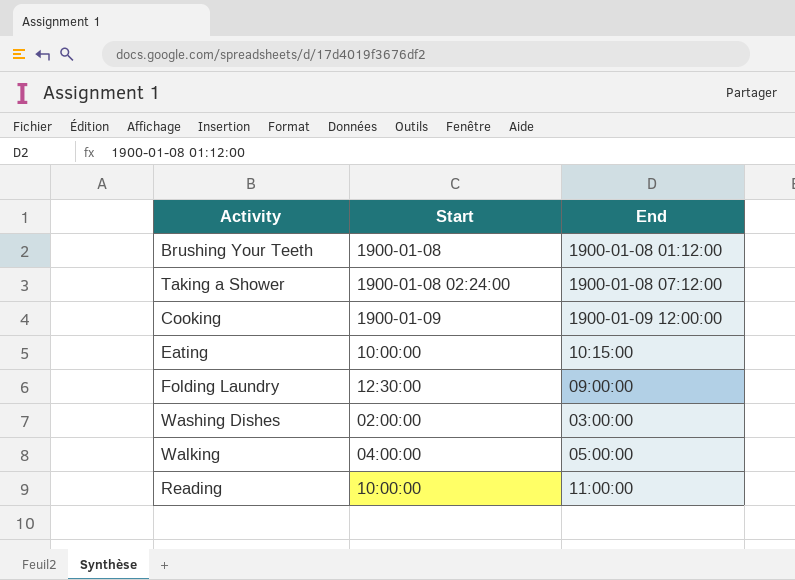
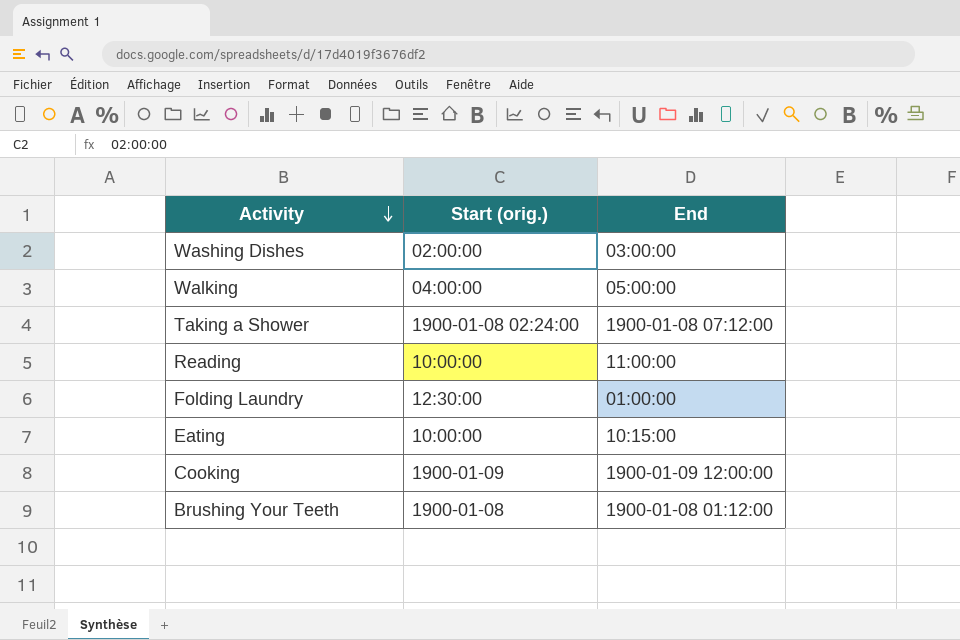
row order: none -> Activity descending
column name: Start -> Start (orig.)
Folding Laundry | End: 09:00:00 -> 01:00:00

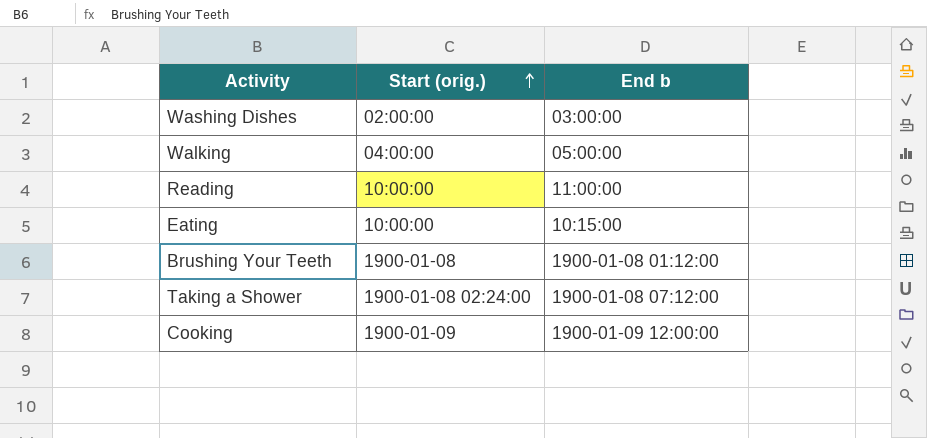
row order: Activity descending -> Start (orig.) ascending
column name: End -> End b
row Folding Laundry: 12:30:00 | 01:00:00 -> none

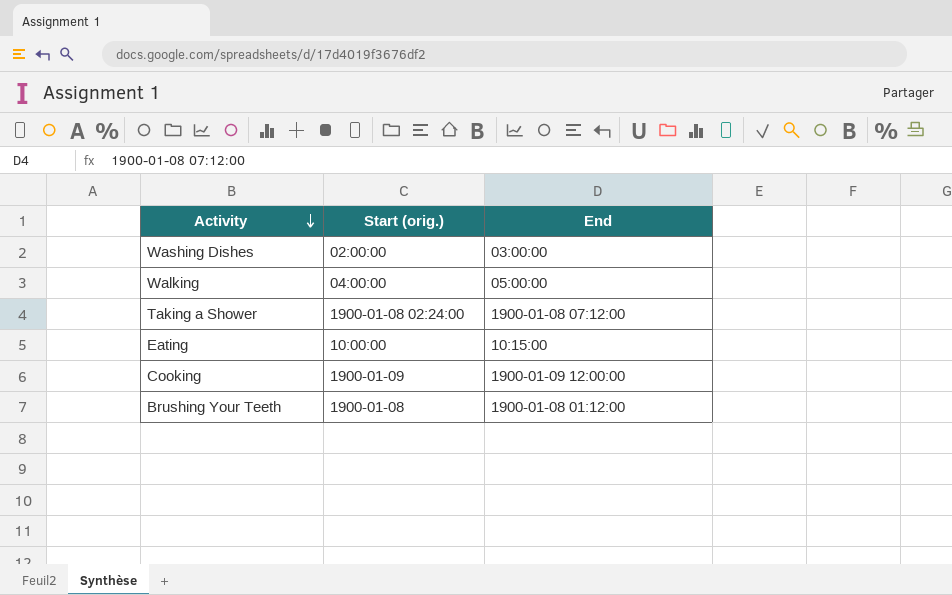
row order: Start (orig.) ascending -> Activity descending
column name: End b -> End
row Reading: 10:00:00 | 11:00:00 -> none

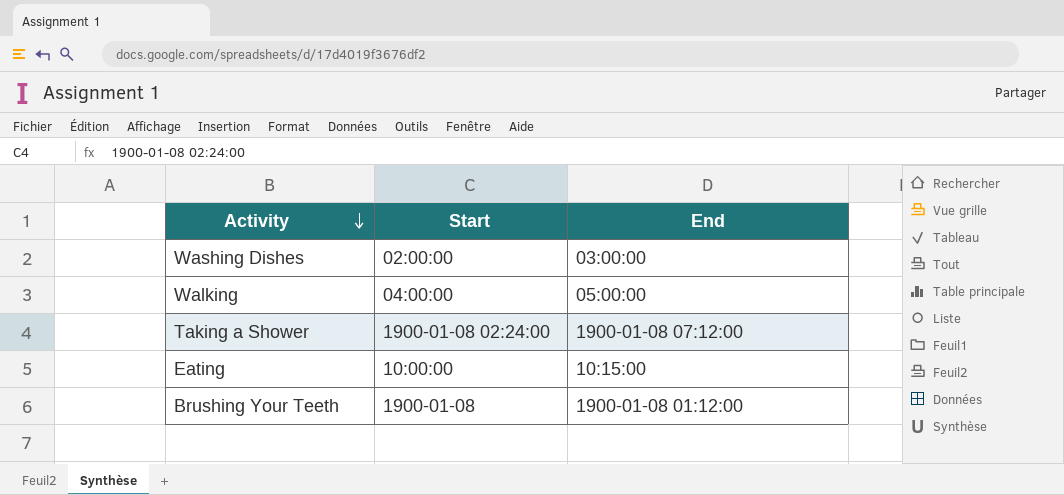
column name: Start (orig.) -> Start
row Cooking: 1900-01-09 | 1900-01-09 12:00:00 -> none

